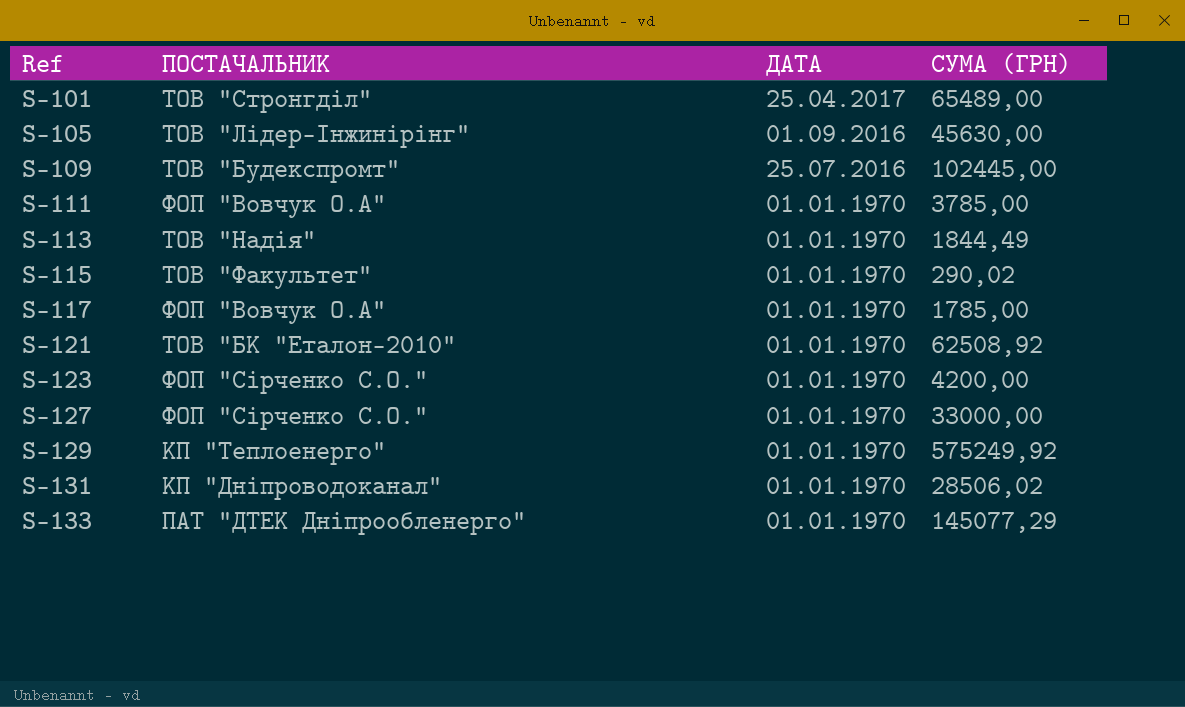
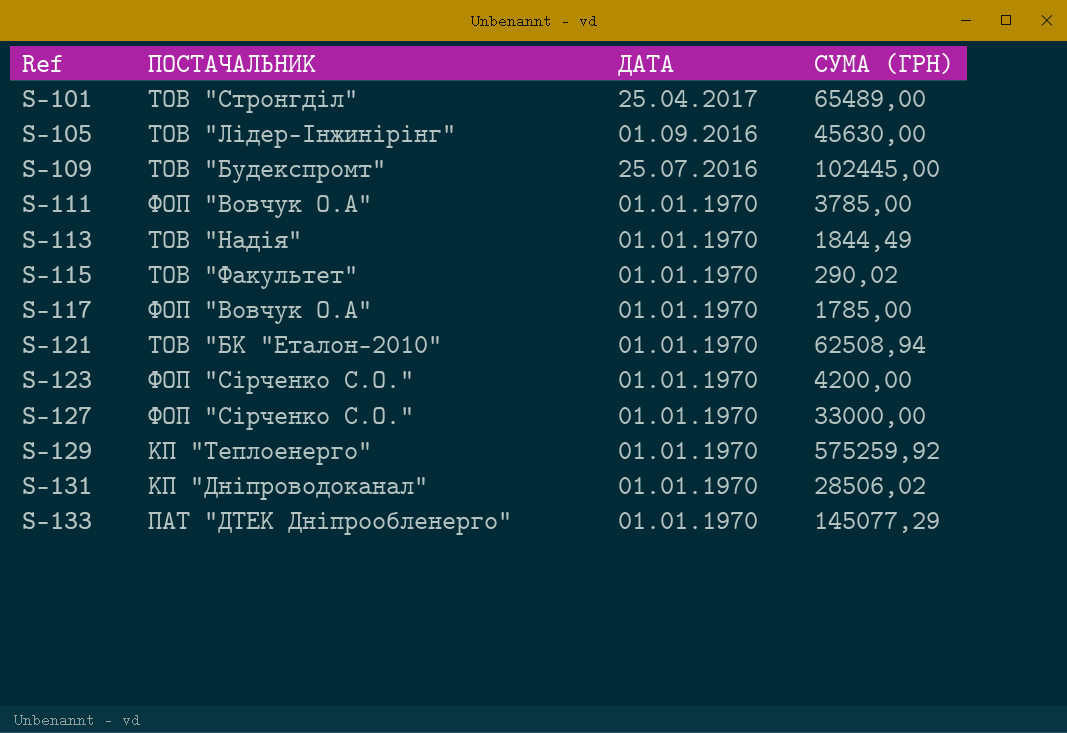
S-121 | СУМА (ГРН): 62508,92 -> 62508,94
S-129 | СУМА (ГРН): 575249,92 -> 575259,92

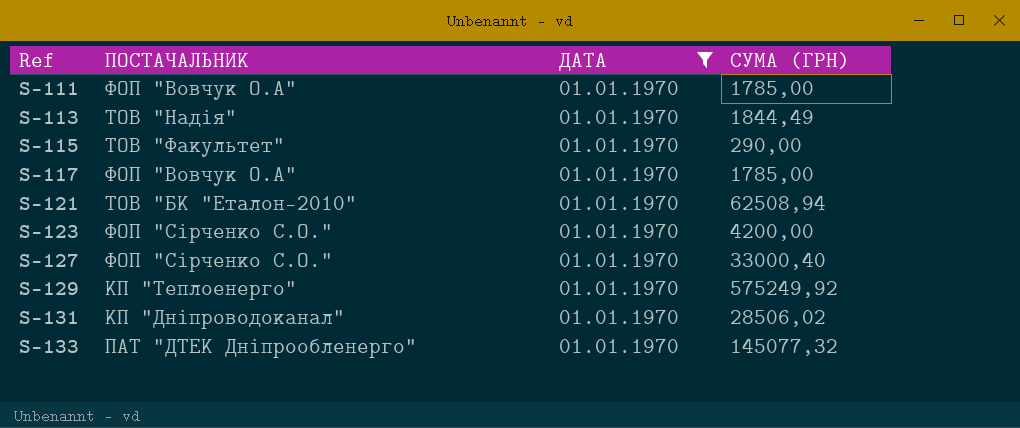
filter: none -> ДАТА = 01.01.1970
S-111 | СУМА (ГРН): 3785,00 -> 1785,00
S-115 | СУМА (ГРН): 290,02 -> 290,00
S-127 | СУМА (ГРН): 33000,00 -> 33000,40
S-129 | СУМА (ГРН): 575259,92 -> 575249,92
S-133 | СУМА (ГРН): 145077,29 -> 145077,32

